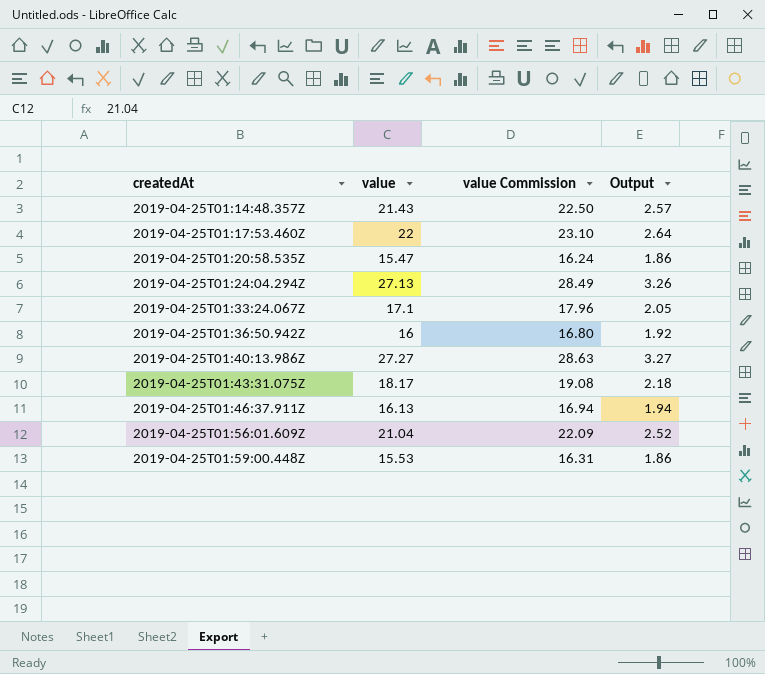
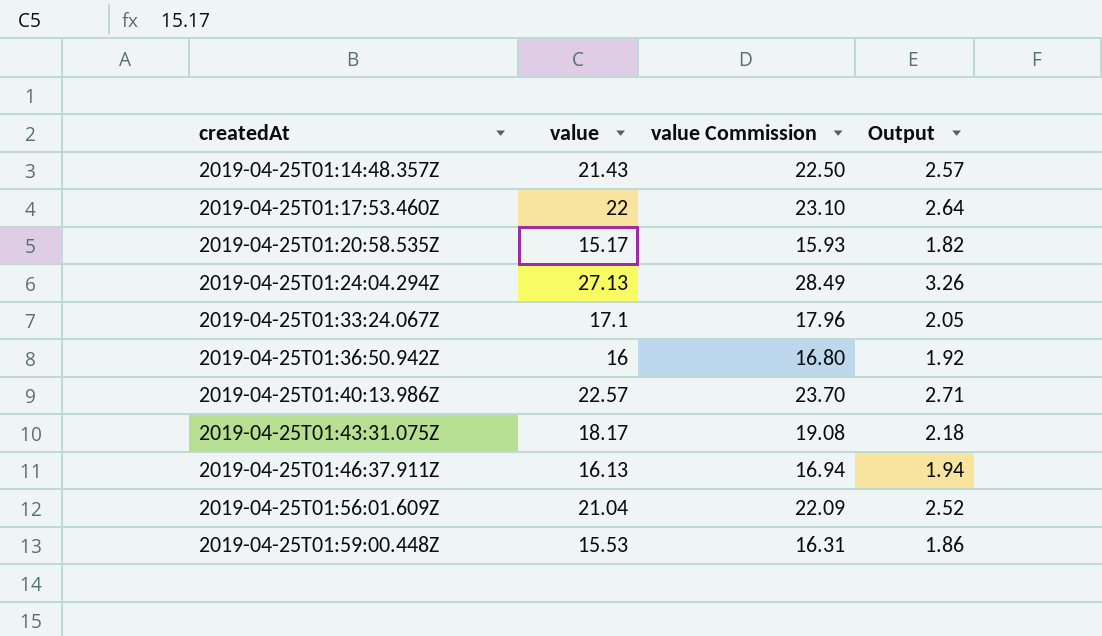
2019-04-25T01:20:58.535Z | value: 15.47 -> 15.17
2019-04-25T01:20:58.535Z | value Commission: 16.24 -> 15.93
2019-04-25T01:20:58.535Z | Output: 1.86 -> 1.82
2019-04-25T01:40:13.986Z | value: 27.27 -> 22.57
2019-04-25T01:40:13.986Z | value Commission: 28.63 -> 23.70
2019-04-25T01:40:13.986Z | Output: 3.27 -> 2.71

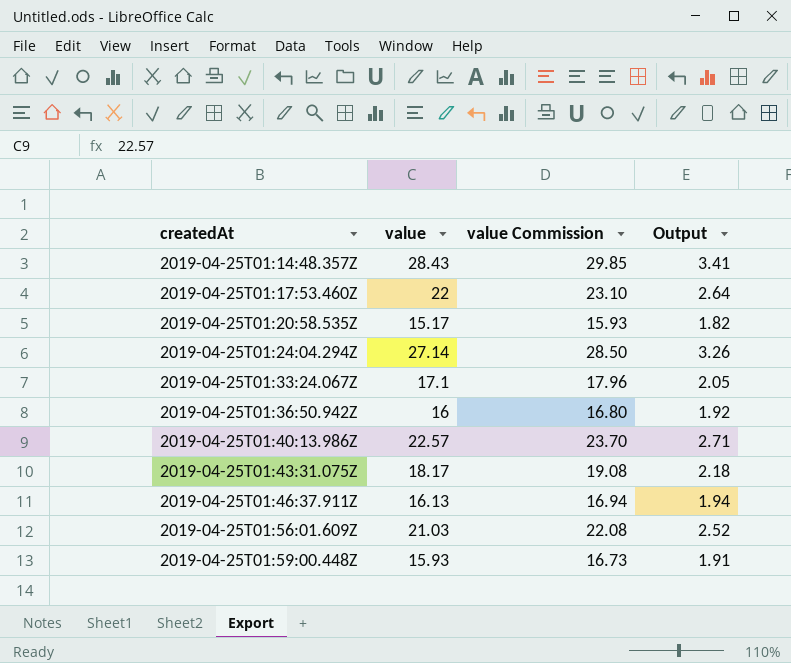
2019-04-25T01:14:48.357Z | value: 21.43 -> 28.43
2019-04-25T01:14:48.357Z | value Commission: 22.50 -> 29.85
2019-04-25T01:14:48.357Z | Output: 2.57 -> 3.41
2019-04-25T01:24:04.294Z | value: 27.13 -> 27.14
2019-04-25T01:24:04.294Z | value Commission: 28.49 -> 28.50
2019-04-25T01:56:01.609Z | value: 21.04 -> 21.03
2019-04-25T01:56:01.609Z | value Commission: 22.09 -> 22.08
2019-04-25T01:59:00.448Z | value: 15.53 -> 15.93
2019-04-25T01:59:00.448Z | value Commission: 16.31 -> 16.73
2019-04-25T01:59:00.448Z | Output: 1.86 -> 1.91

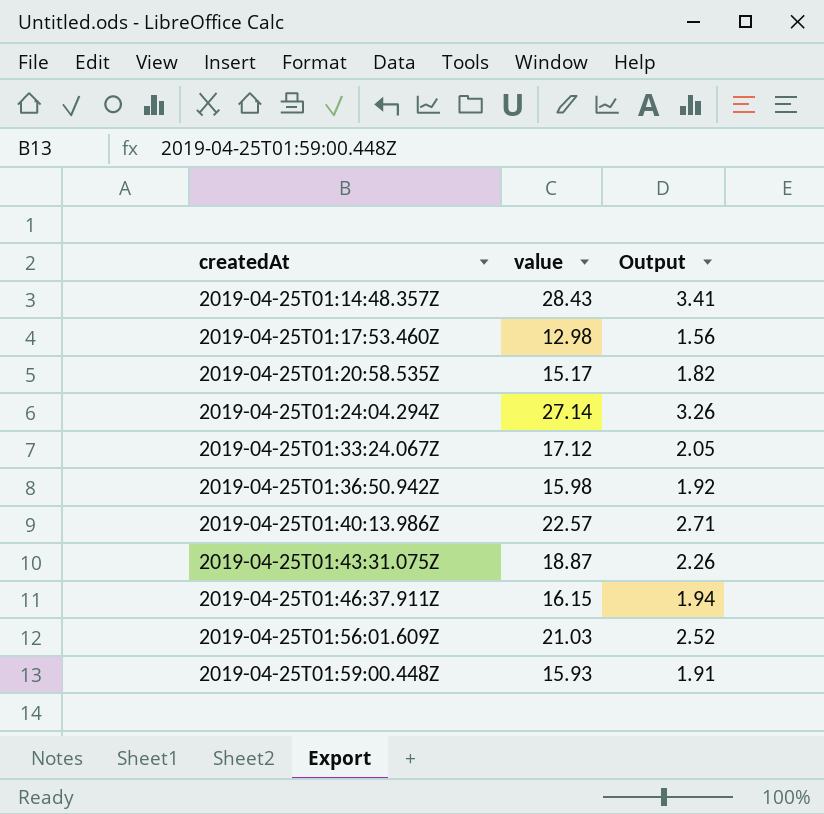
column value Commission | formula: [value] * 1.05 -> none
2019-04-25T01:17:53.460Z | value: 22 -> 12.98
2019-04-25T01:17:53.460Z | Output: 2.64 -> 1.56
2019-04-25T01:33:24.067Z | value: 17.1 -> 17.12
2019-04-25T01:36:50.942Z | value: 16 -> 15.98
2019-04-25T01:43:31.075Z | value: 18.17 -> 18.87
2019-04-25T01:43:31.075Z | Output: 2.18 -> 2.26
2019-04-25T01:46:37.911Z | value: 16.13 -> 16.15

